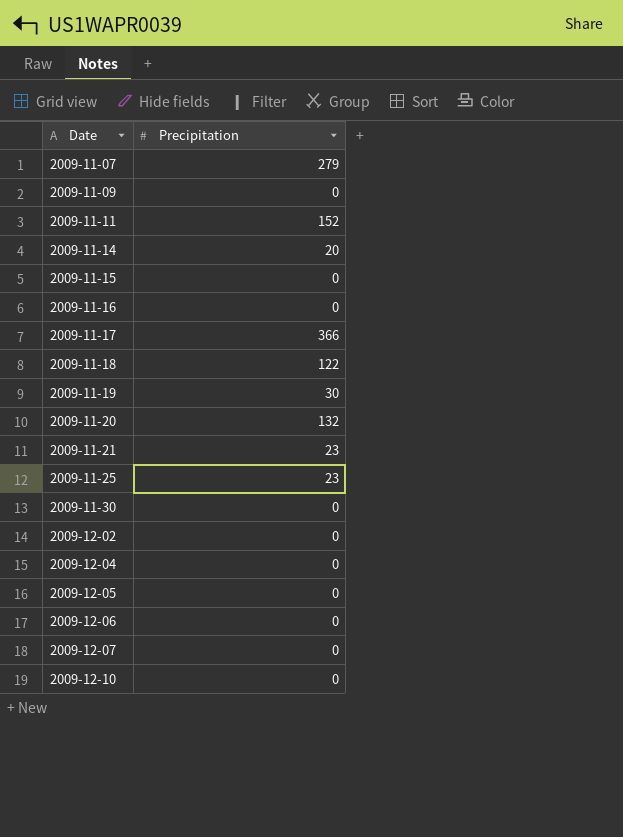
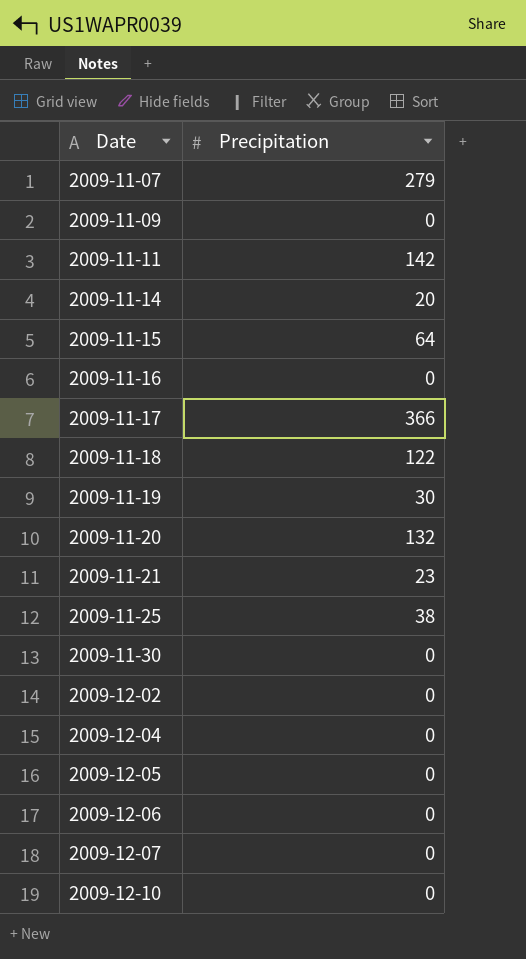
2009-11-11 | Precipitation: 152 -> 142
2009-11-15 | Precipitation: 0 -> 64
2009-11-25 | Precipitation: 23 -> 38

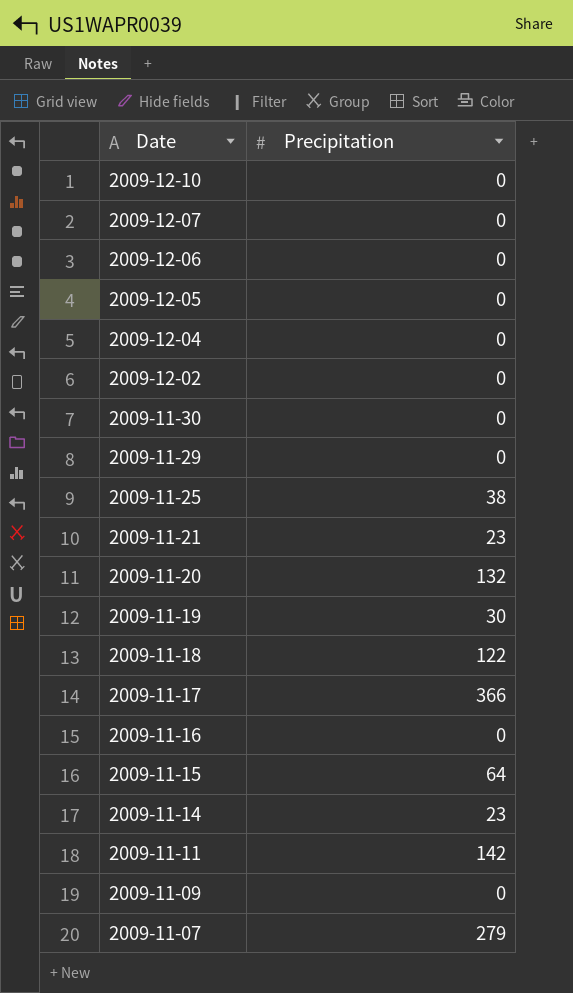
row order: Date ascending -> Date descending
row 2009-11-29: none -> 0
2009-11-14 | Precipitation: 20 -> 23

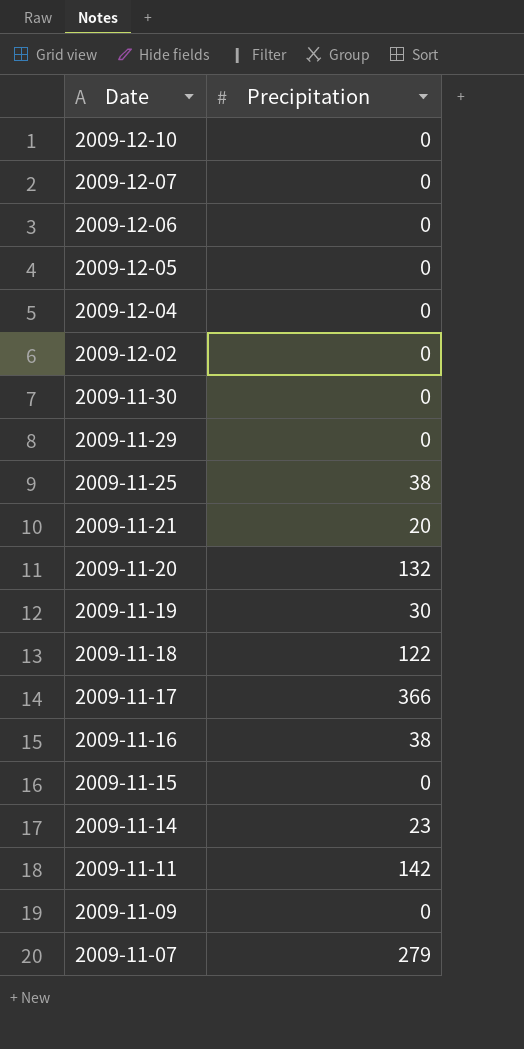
2009-11-21 | Precipitation: 23 -> 20
2009-11-16 | Precipitation: 0 -> 38
2009-11-15 | Precipitation: 64 -> 0

